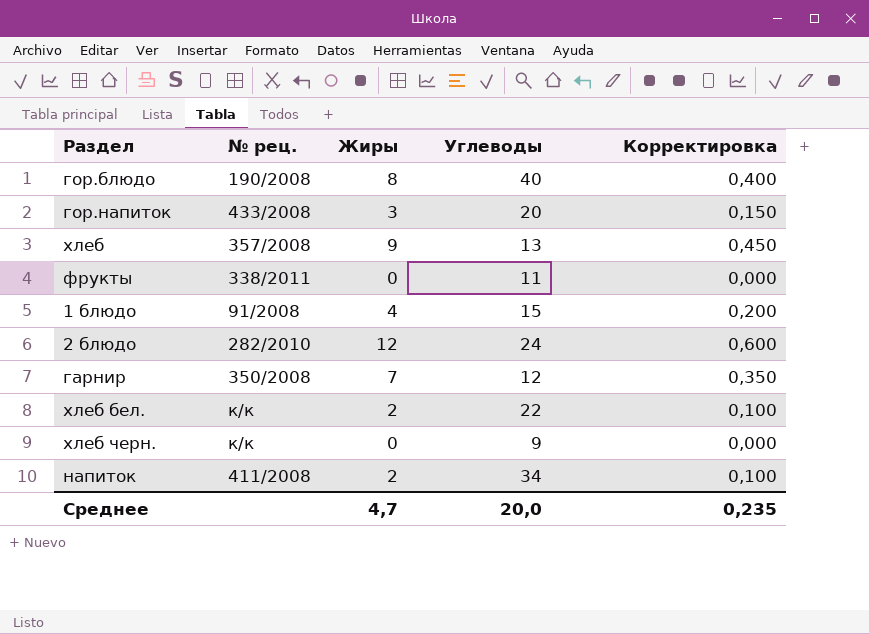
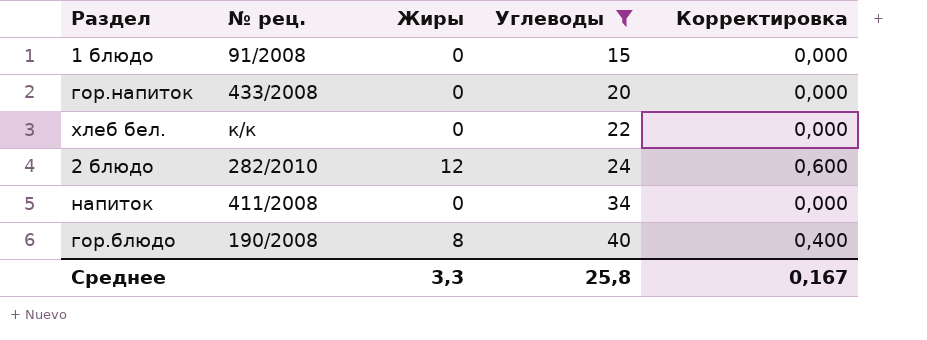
filter: none -> Углеводы >= 15
row order: none -> Углеводы ascending
1 блюдо | Жиры: 4 -> 0
1 блюдо | Корректировка: 0,200 -> 0,000
гор.напиток | Жиры: 3 -> 0
гор.напиток | Корректировка: 0,150 -> 0,000
хлеб бел. | Жиры: 2 -> 0
хлеб бел. | Корректировка: 0,100 -> 0,000
напиток | Жиры: 2 -> 0
напиток | Корректировка: 0,100 -> 0,000
Среднее | Жиры: 4,7 -> 3,3
Среднее | Углеводы: 20,0 -> 25,8
Среднее | Корректировка: 0,235 -> 0,167

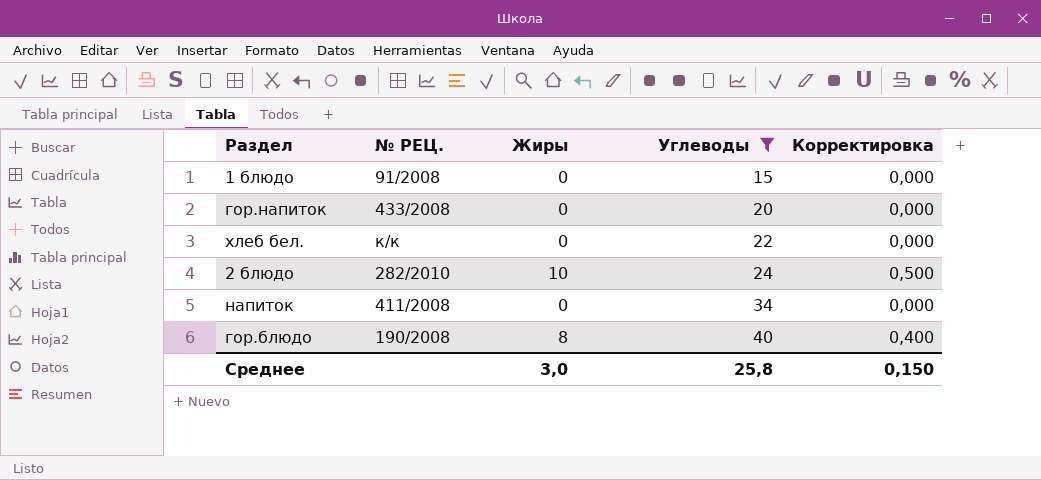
column name: № рец. -> № РЕЦ.
2 блюдо | Жиры: 12 -> 10
2 блюдо | Корректировка: 0,600 -> 0,500
Среднее | Жиры: 3,3 -> 3,0
Среднее | Корректировка: 0,167 -> 0,150

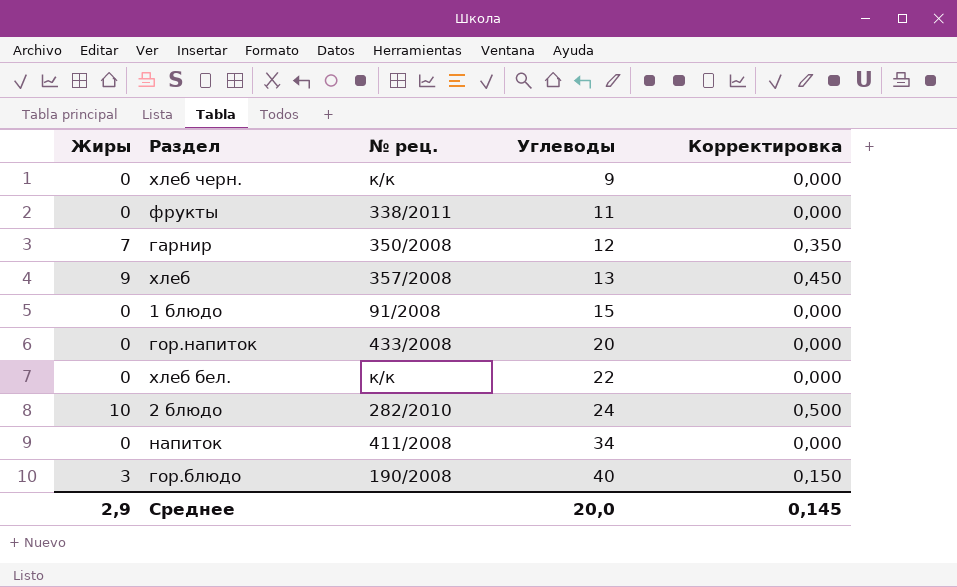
filter: Углеводы >= 15 -> none
column Жиры | position: 3 -> 1
column name: № РЕЦ. -> № рец.
гор.блюдо | Жиры: 8 -> 3
гор.блюдо | Корректировка: 0,400 -> 0,150
Среднее | Жиры: 3,0 -> 2,9
Среднее | Углеводы: 25,8 -> 20,0
Среднее | Корректировка: 0,150 -> 0,145

